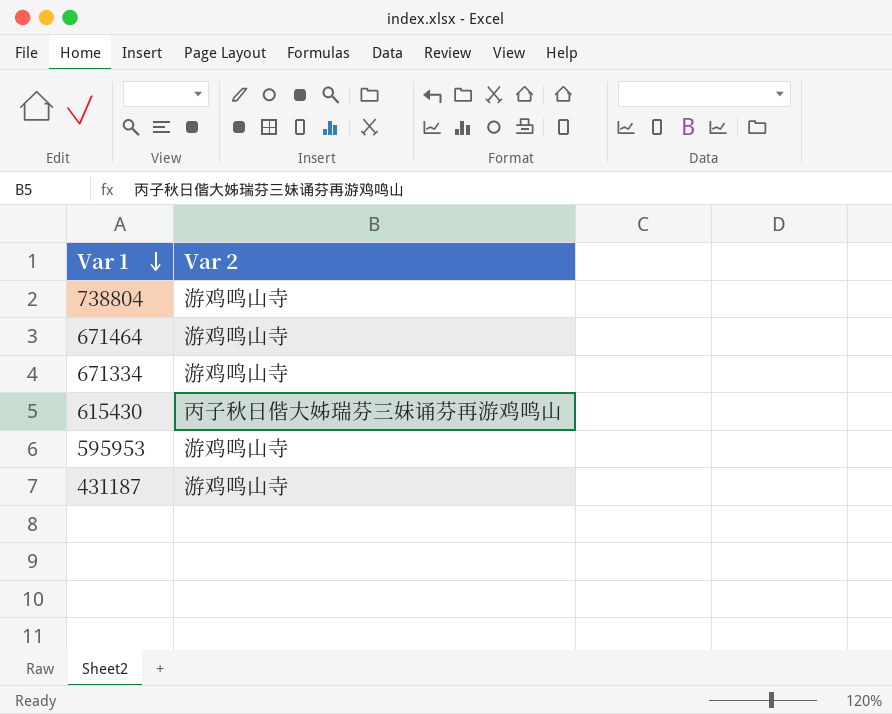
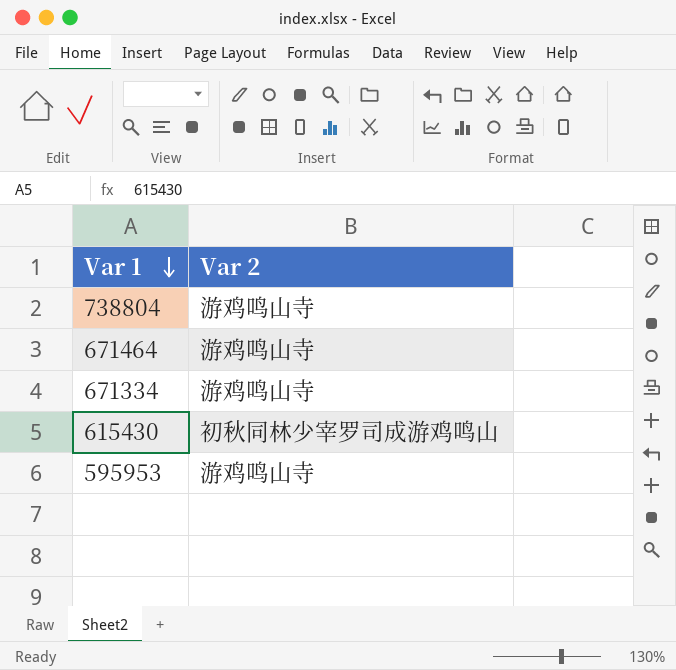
row 431187: 游鸡鸣山寺 -> none
615430 | Var 2: 丙子秋日偕大姊瑞芬三妹诵芬再游鸡鸣山 -> 初秋同林少宰罗司成游鸡鸣山

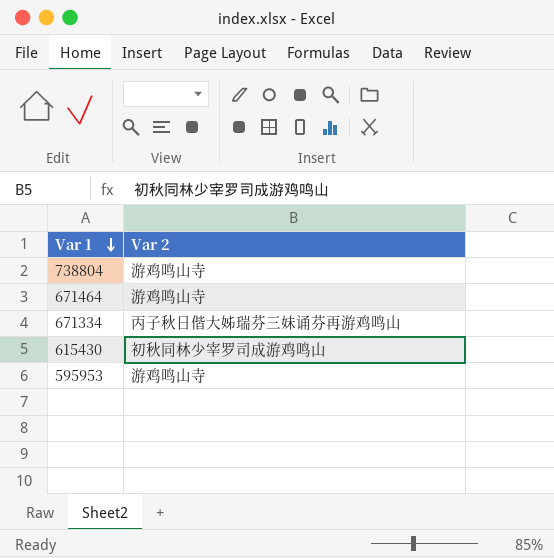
671334 | Var 2: 游鸡鸣山寺 -> 丙子秋日偕大姊瑞芬三妹诵芬再游鸡鸣山

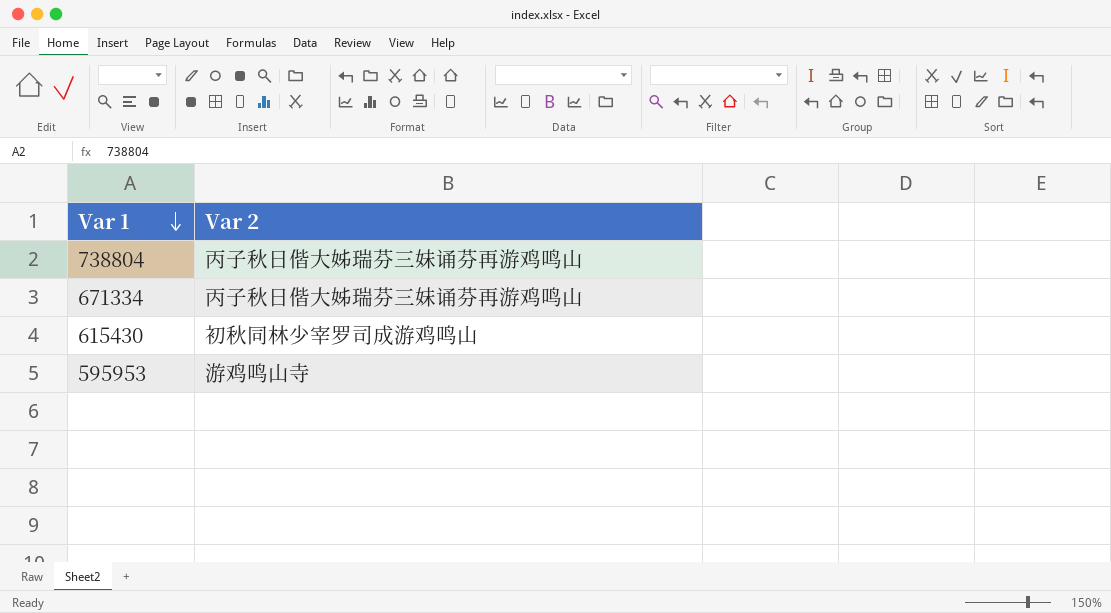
row 671464: 游鸡鸣山寺 -> none
738804 | Var 2: 游鸡鸣山寺 -> 丙子秋日偕大姊瑞芬三妹诵芬再游鸡鸣山

